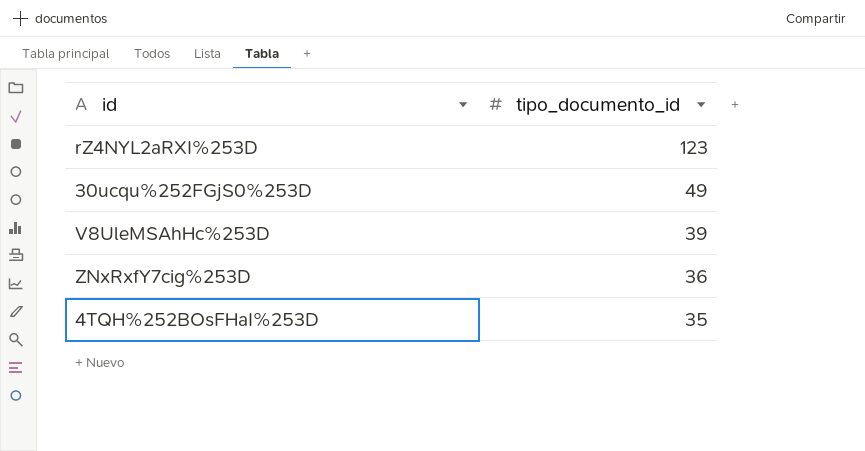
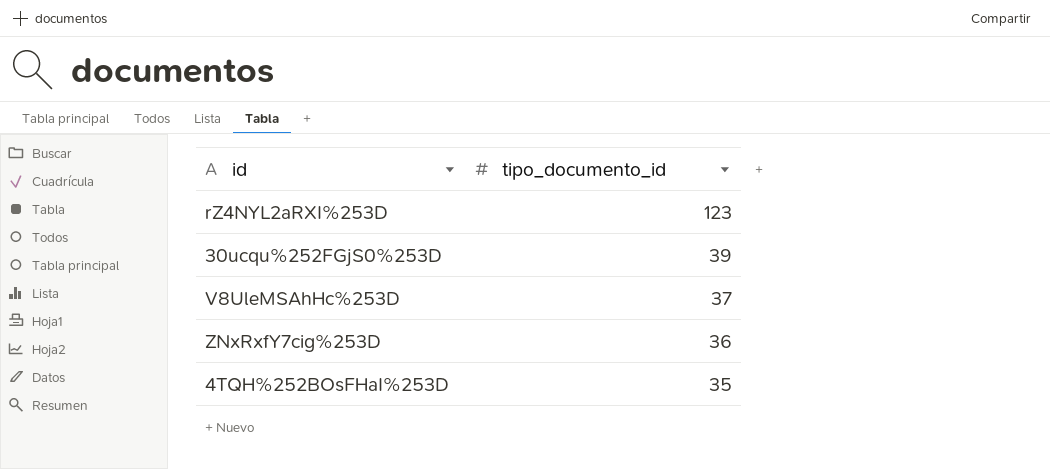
30ucqu%252FGjS0%253D | tipo_documento_id: 49 -> 39
V8UleMSAhHc%253D | tipo_documento_id: 39 -> 37

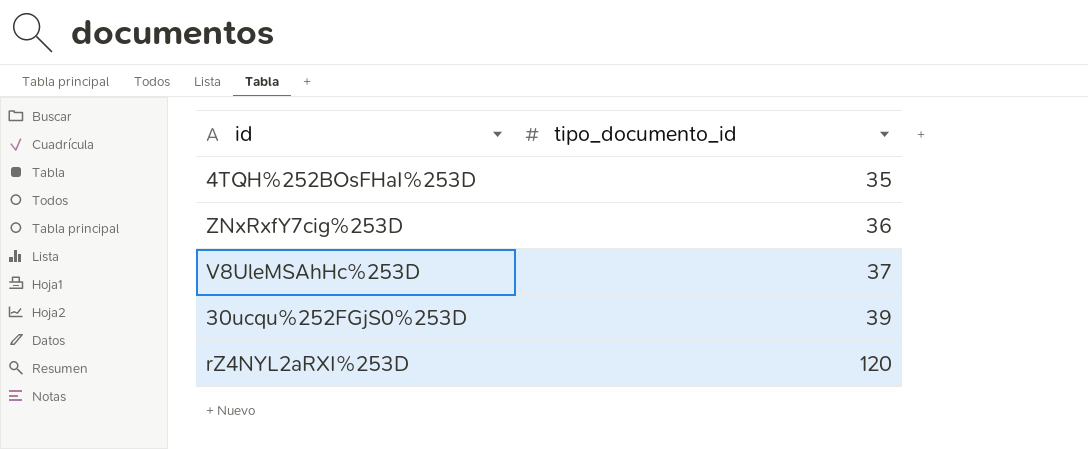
row order: tipo_documento_id descending -> tipo_documento_id ascending
rZ4NYL2aRXI%253D | tipo_documento_id: 123 -> 120

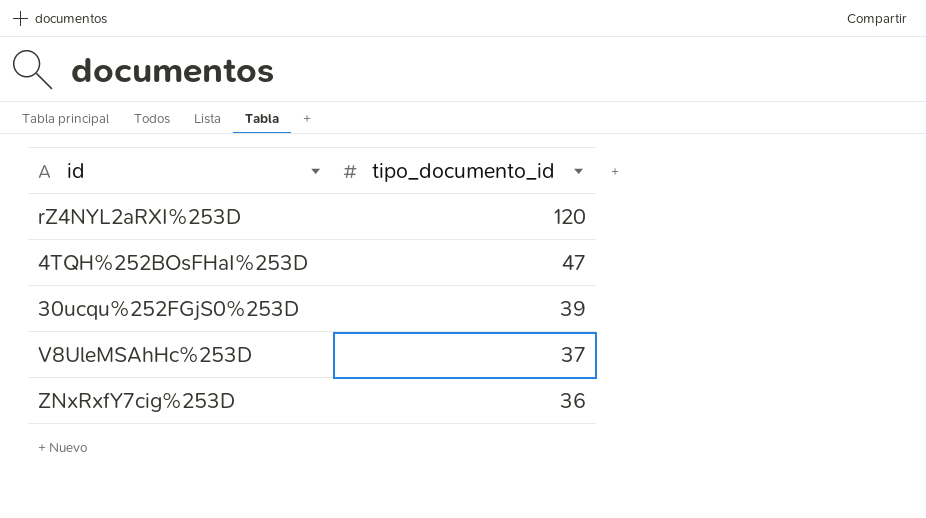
row order: tipo_documento_id ascending -> tipo_documento_id descending
4TQH%252BOsFHaI%253D | tipo_documento_id: 35 -> 47

